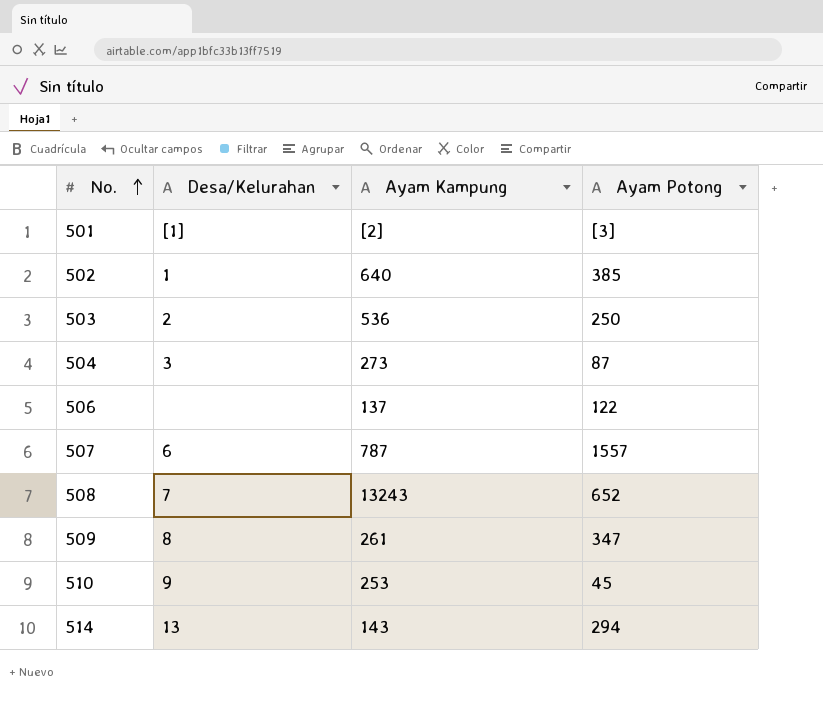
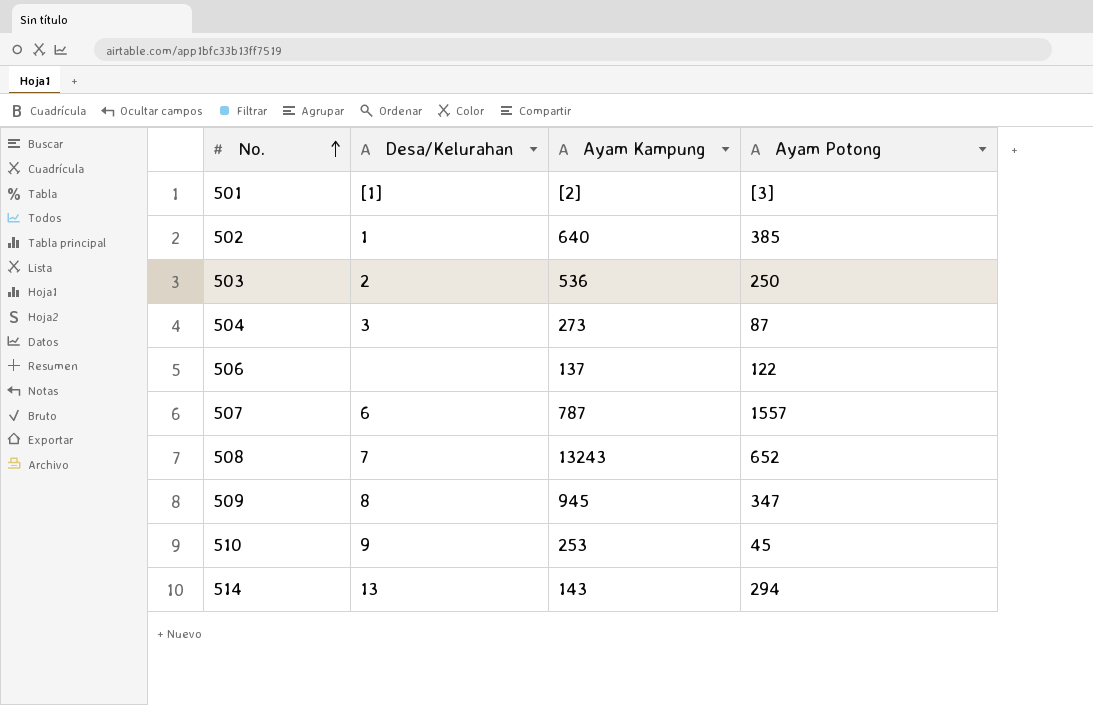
509 | Ayam Kampung: 261 -> 945

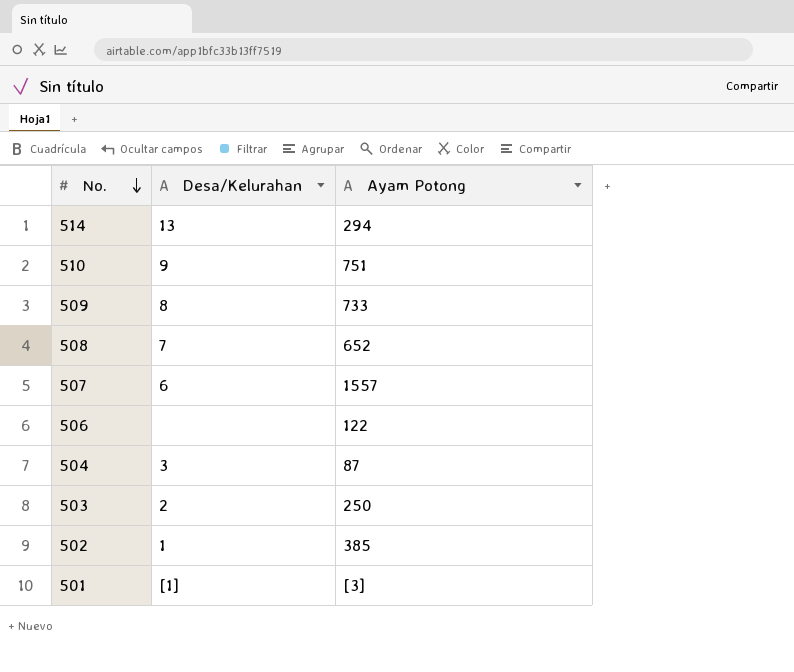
row order: No. ascending -> No. descending
column Ayam Kampung | position: 3 -> none
510 | Ayam Potong: 45 -> 751
509 | Ayam Potong: 347 -> 733

